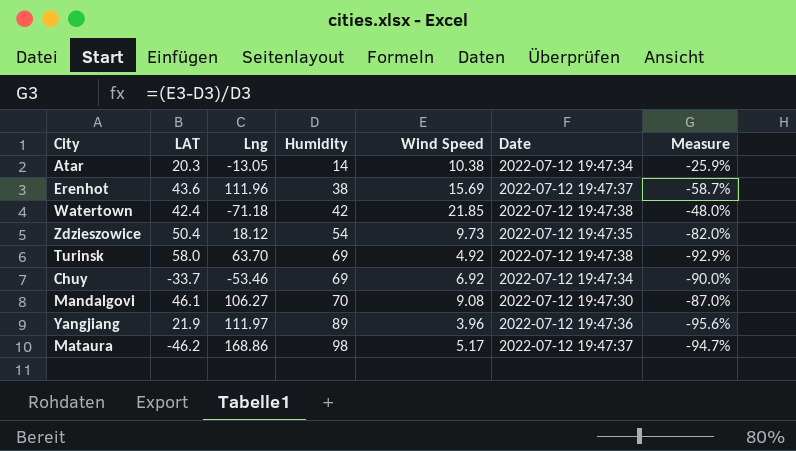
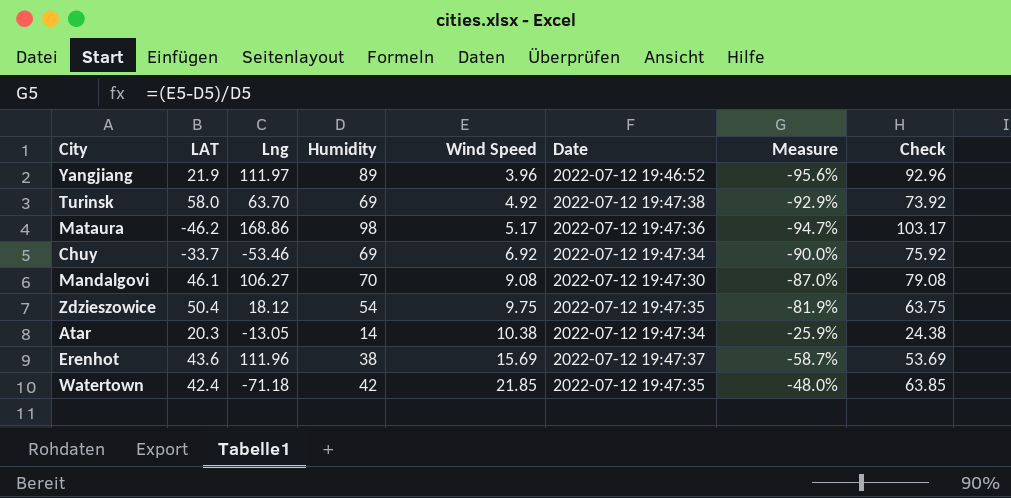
row order: Humidity ascending -> Wind Speed ascending
column Check | formula: none -> [Humidity] + [Wind Speed]
Yangjiang | Date: 2022-07-12 19:47:36 -> 2022-07-12 19:46:52
Mataura | Date: 2022-07-12 19:47:37 -> 2022-07-12 19:47:36
Zdzieszowice | Wind Speed: 9.73 -> 9.75
Zdzieszowice | Measure: -82.0% -> -81.9%
Watertown | Date: 2022-07-12 19:47:38 -> 2022-07-12 19:47:35

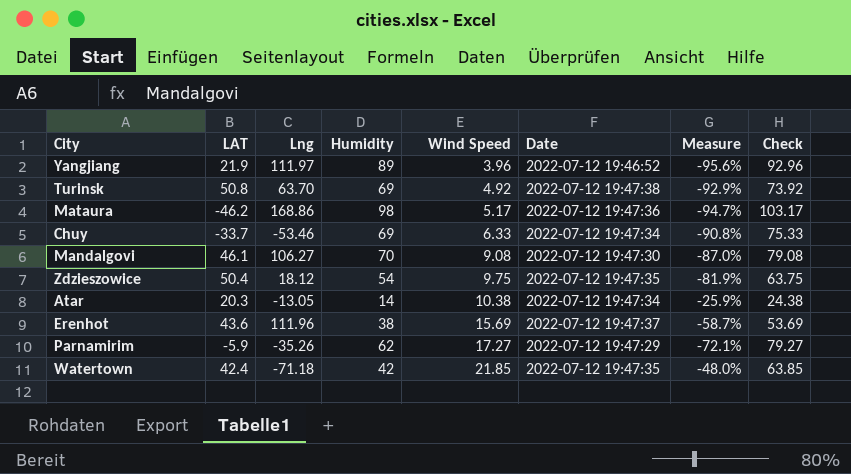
Turinsk | LAT: 58.0 -> 50.8
Chuy | Wind Speed: 6.92 -> 6.33
Chuy | Measure: -90.0% -> -90.8%
Chuy | Check: 75.92 -> 75.33
row Parnamirim: none -> -5.9 | -35.26 | 62 | 17.27 | 2022-07-12 19:47:29 | -72.1% | 79.27

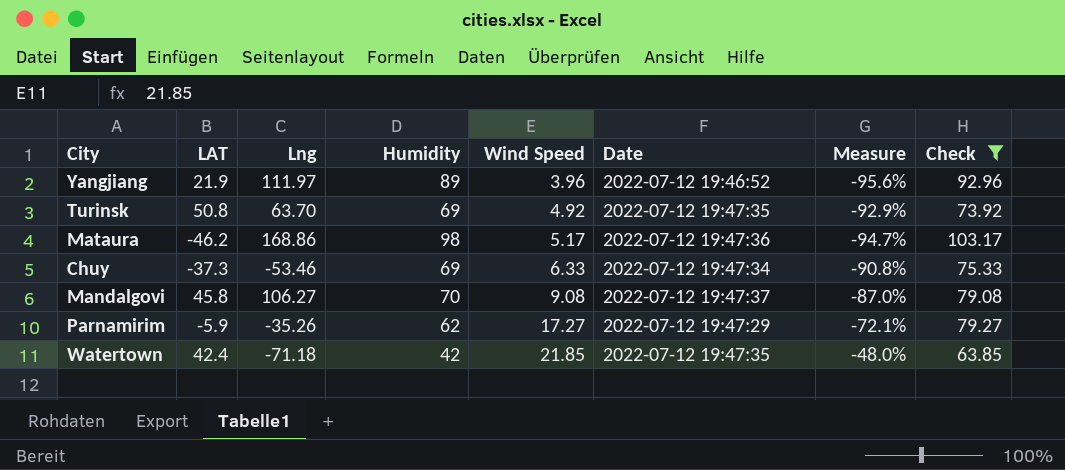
filter: none -> Check >= 63.85
Turinsk | Date: 2022-07-12 19:47:38 -> 2022-07-12 19:47:35
Chuy | LAT: -33.7 -> -37.3
Mandalgovi | LAT: 46.1 -> 45.8
Mandalgovi | Date: 2022-07-12 19:47:30 -> 2022-07-12 19:47:37

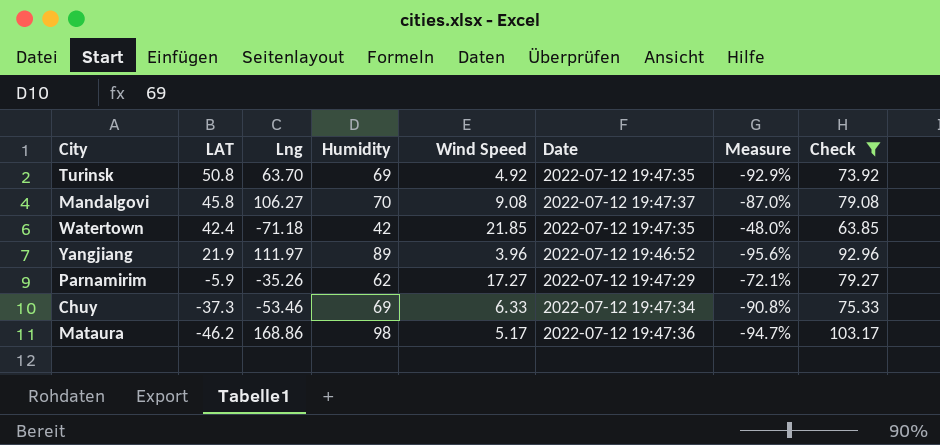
row order: Wind Speed ascending -> LAT descending

